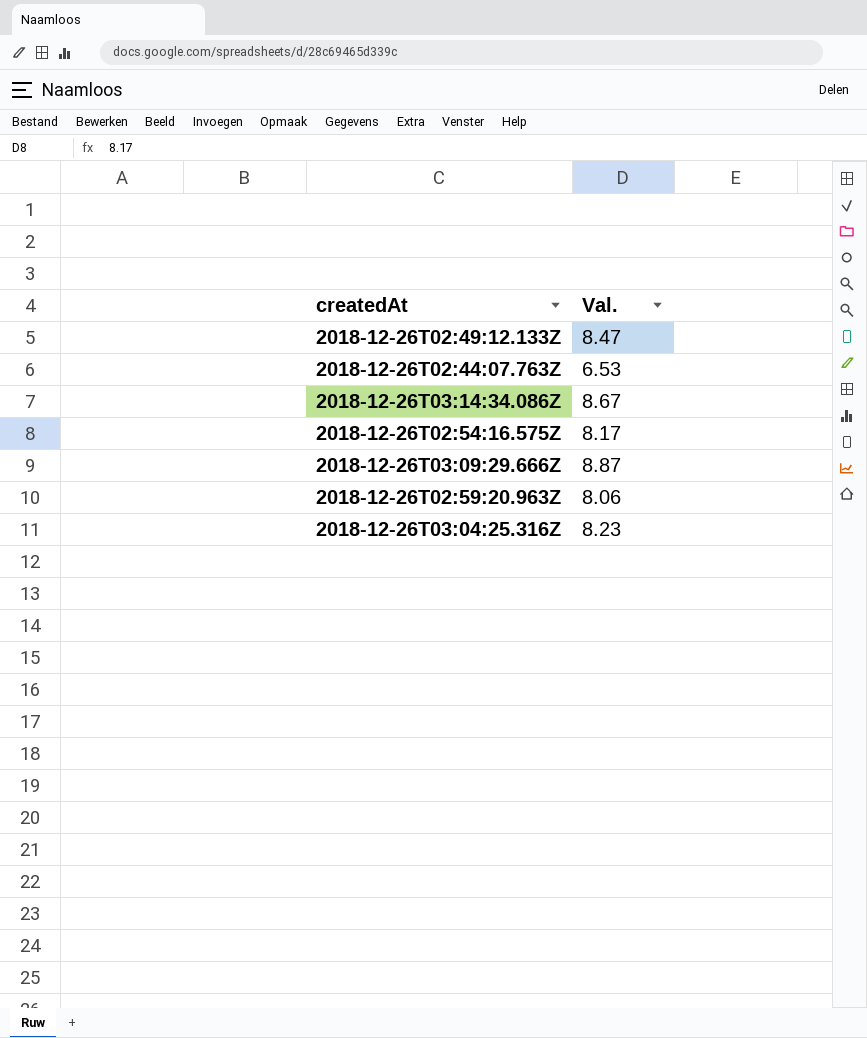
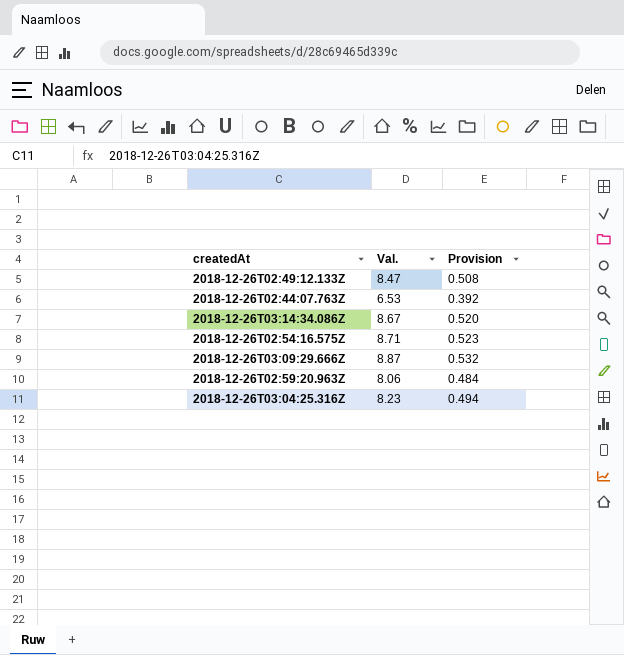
column Provision | formula: none -> [Val.] * 0.06
2018-12-26T02:54:16.575Z | Val.: 8.17 -> 8.71

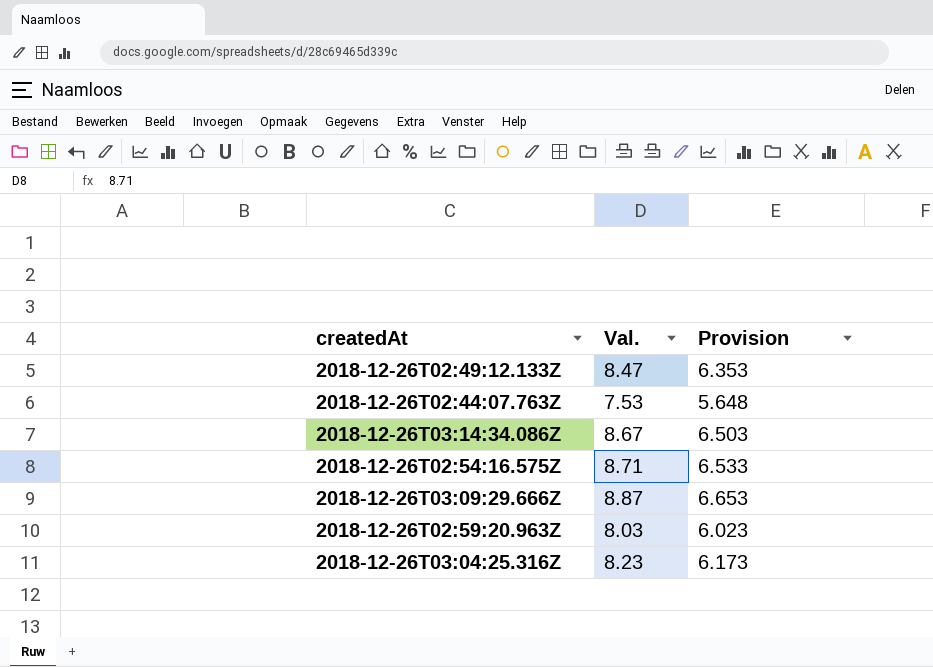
column Provision | formula: [Val.] * 0.06 -> [Val.] * 0.75
2018-12-26T02:44:07.763Z | Val.: 6.53 -> 7.53
2018-12-26T02:59:20.963Z | Val.: 8.06 -> 8.03

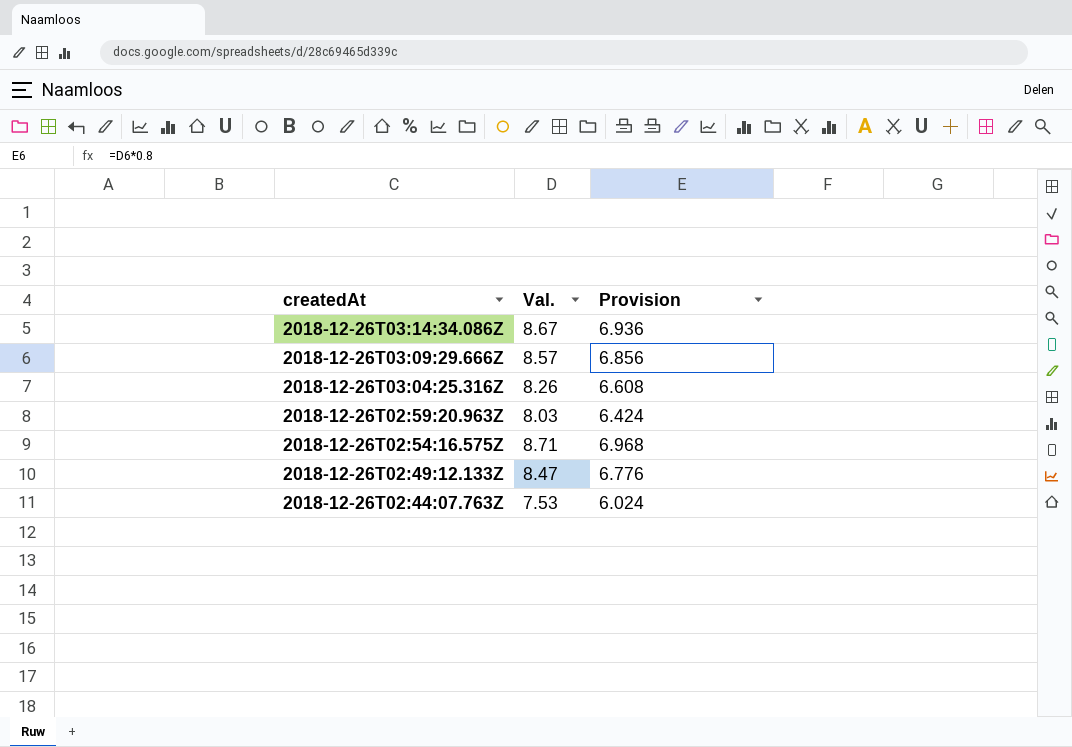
row order: none -> createdAt descending
column Provision | formula: [Val.] * 0.75 -> [Val.] * 0.8
2018-12-26T03:09:29.666Z | Val.: 8.87 -> 8.57
2018-12-26T03:04:25.316Z | Val.: 8.23 -> 8.26

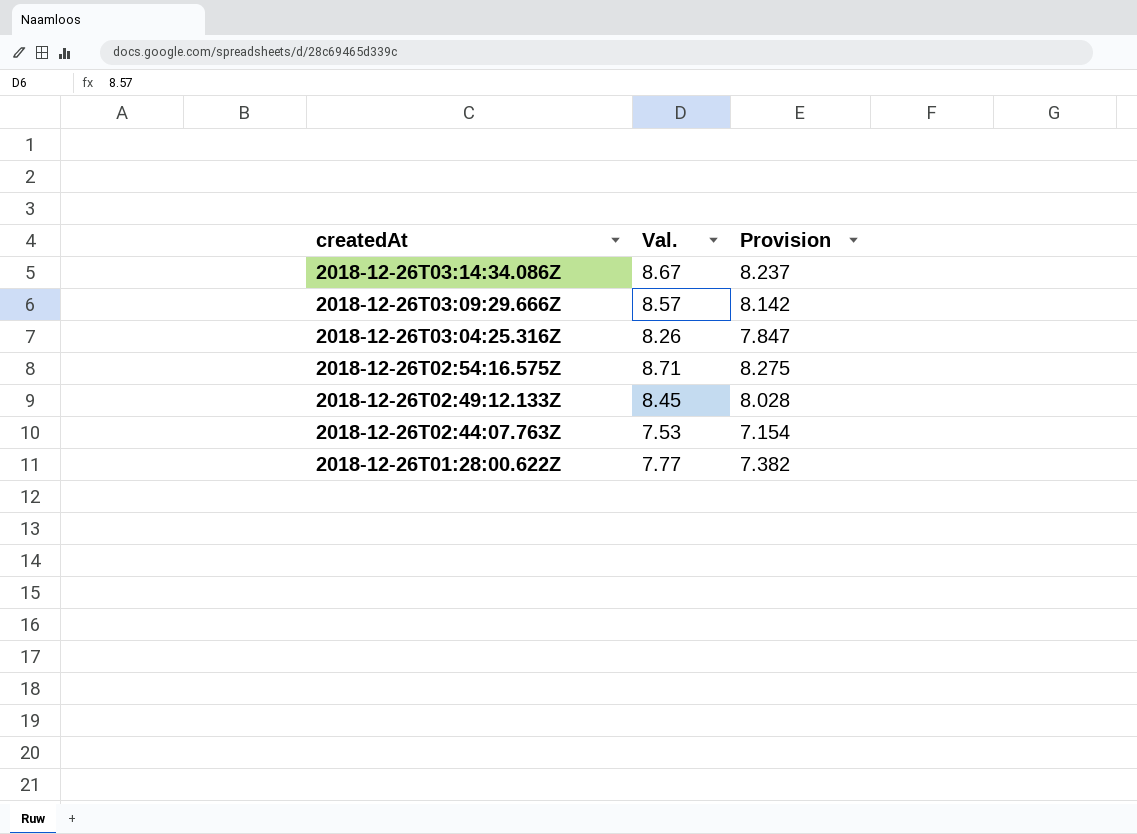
column Provision | formula: [Val.] * 0.8 -> [Val.] * 0.95
row 2018-12-26T02:59:20.963Z: 8.03 | 6.424 -> none
2018-12-26T02:49:12.133Z | Val.: 8.47 -> 8.45
row 2018-12-26T01:28:00.622Z: none -> 7.77 | 7.382

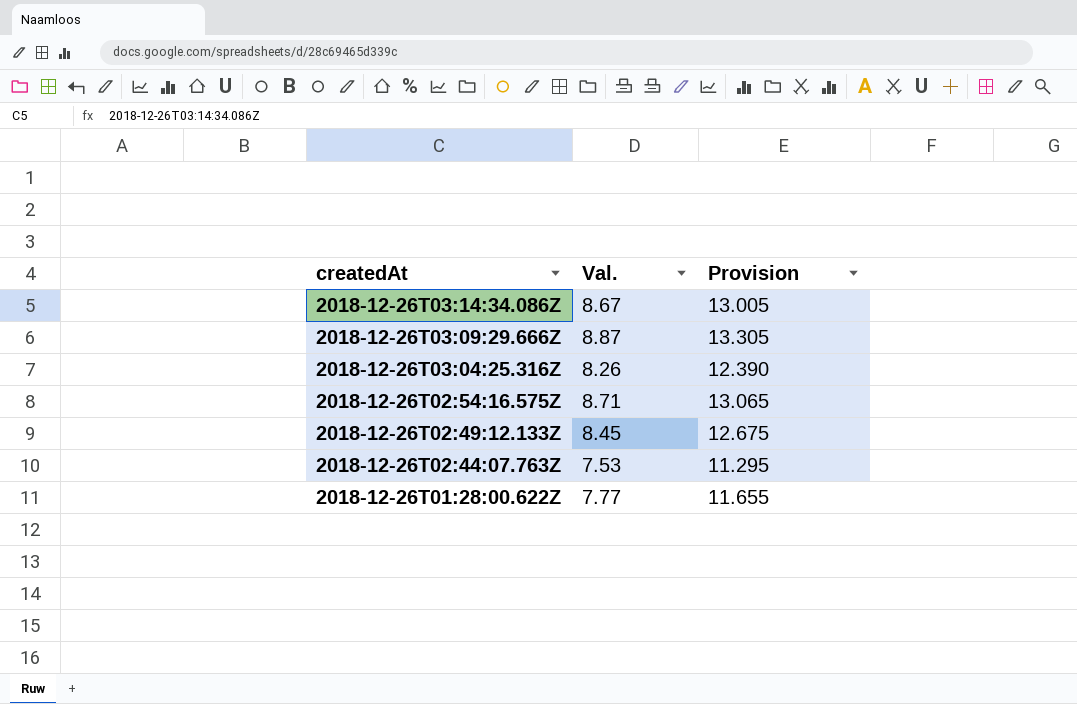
column Provision | formula: [Val.] * 0.95 -> [Val.] * 1.5
2018-12-26T03:09:29.666Z | Val.: 8.57 -> 8.87

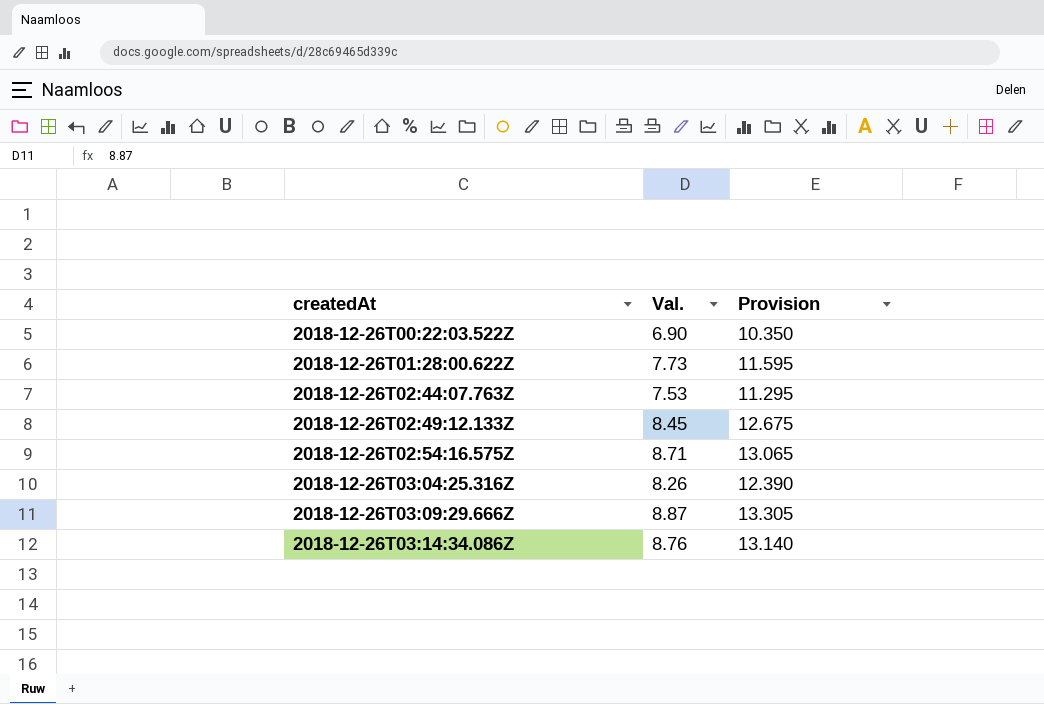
row order: createdAt descending -> createdAt ascending
row 2018-12-26T00:22:03.522Z: none -> 6.90 | 10.350
2018-12-26T01:28:00.622Z | Val.: 7.77 -> 7.73
2018-12-26T01:28:00.622Z | Provision: 11.655 -> 11.595
2018-12-26T03:14:34.086Z | Val.: 8.67 -> 8.76
2018-12-26T03:14:34.086Z | Provision: 13.005 -> 13.140

